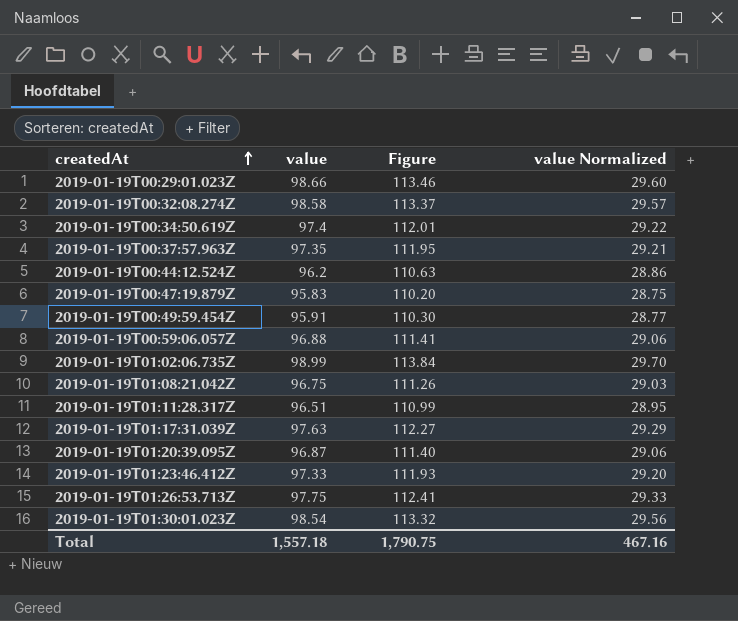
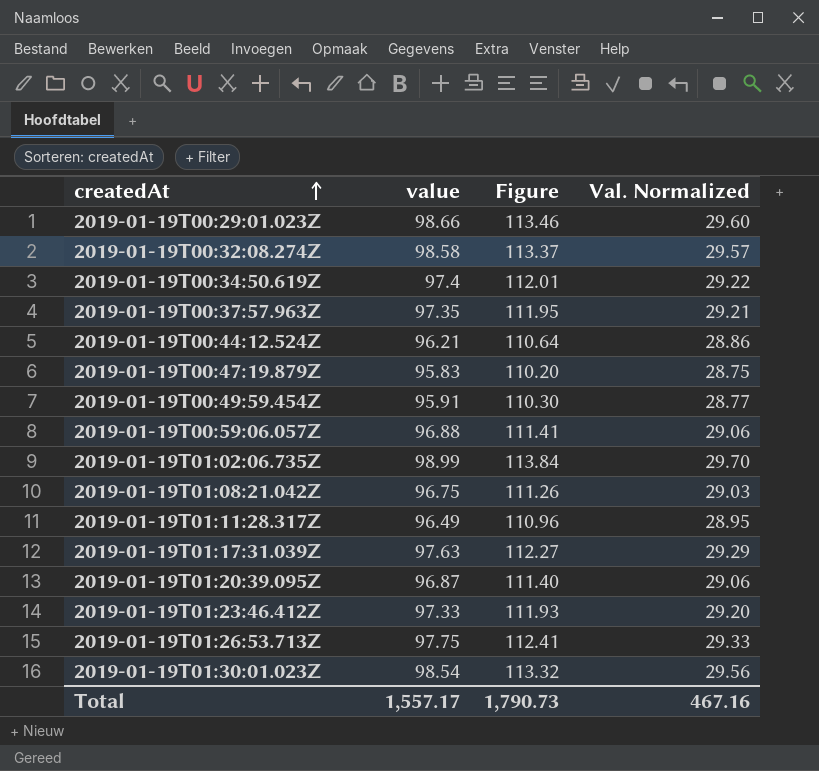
column name: value Normalized -> Val. Normalized
2019-01-19T00:44:12.524Z | value: 96.2 -> 96.21
2019-01-19T00:44:12.524Z | Figure: 110.63 -> 110.64
2019-01-19T01:11:28.317Z | value: 96.51 -> 96.49
2019-01-19T01:11:28.317Z | Figure: 110.99 -> 110.96
Total | value: 1,557.18 -> 1,557.17
Total | Figure: 1,790.75 -> 1,790.73

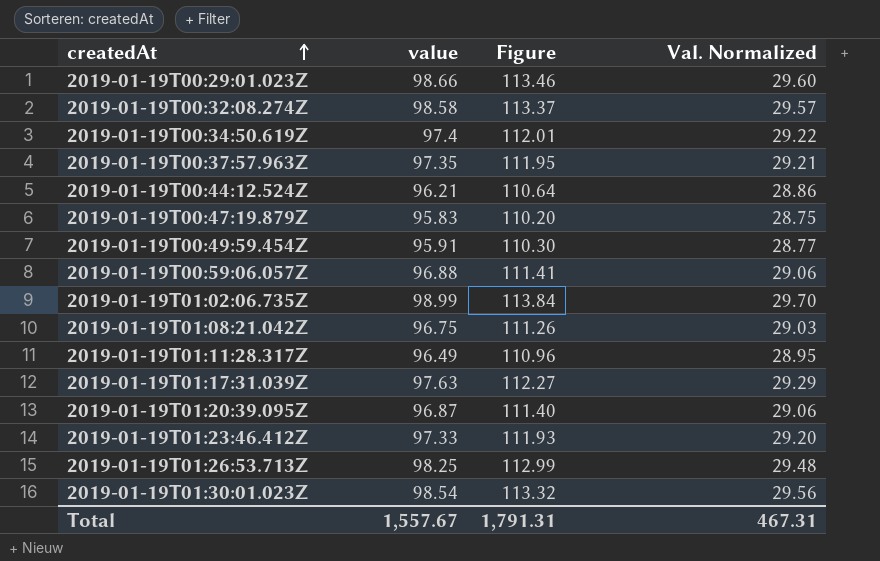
2019-01-19T01:26:53.713Z | value: 97.75 -> 98.25
2019-01-19T01:26:53.713Z | Figure: 112.41 -> 112.99
2019-01-19T01:26:53.713Z | Val. Normalized: 29.33 -> 29.48
Total | value: 1,557.17 -> 1,557.67
Total | Figure: 1,790.73 -> 1,791.31
Total | Val. Normalized: 467.16 -> 467.31

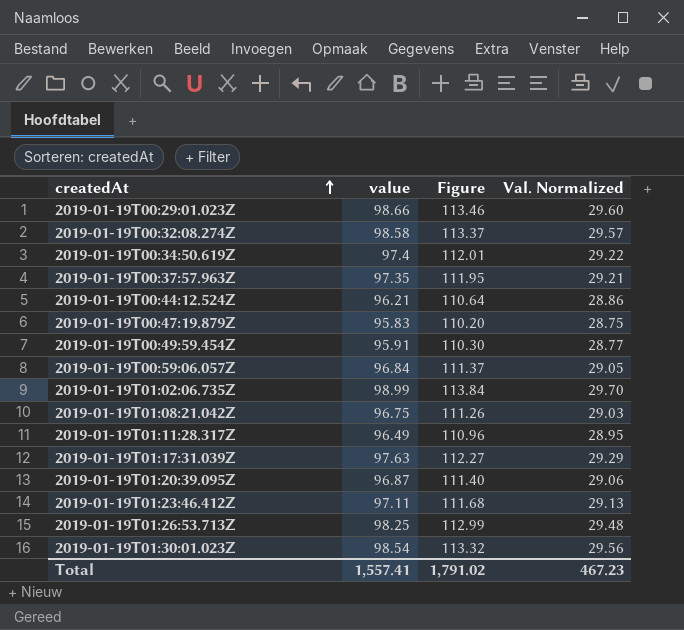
2019-01-19T00:59:06.057Z | value: 96.88 -> 96.84
2019-01-19T00:59:06.057Z | Figure: 111.41 -> 111.37
2019-01-19T00:59:06.057Z | Val. Normalized: 29.06 -> 29.05
2019-01-19T01:23:46.412Z | value: 97.33 -> 97.11
2019-01-19T01:23:46.412Z | Figure: 111.93 -> 111.68
2019-01-19T01:23:46.412Z | Val. Normalized: 29.20 -> 29.13
Total | value: 1,557.67 -> 1,557.41
Total | Figure: 1,791.31 -> 1,791.02
Total | Val. Normalized: 467.31 -> 467.23

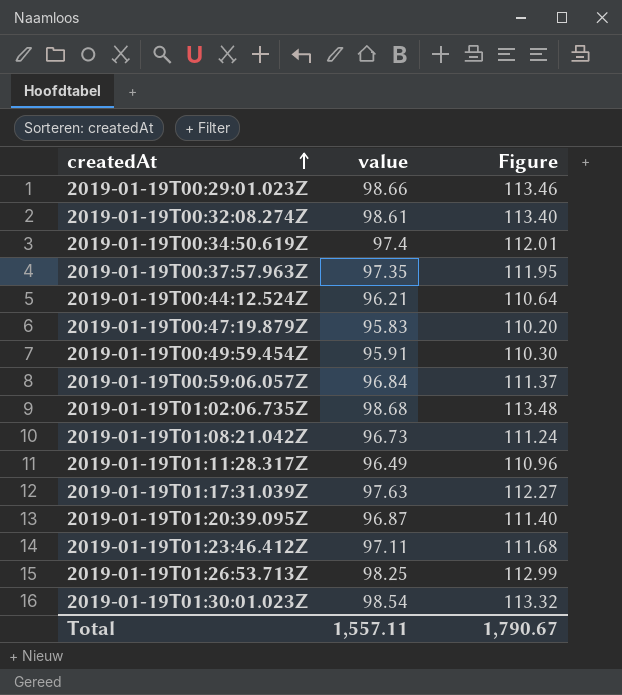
column Val. Normalized | formula: [value] * 0.3 -> none
2019-01-19T00:32:08.274Z | value: 98.58 -> 98.61
2019-01-19T00:32:08.274Z | Figure: 113.37 -> 113.40
2019-01-19T01:02:06.735Z | value: 98.99 -> 98.68
2019-01-19T01:02:06.735Z | Figure: 113.84 -> 113.48
2019-01-19T01:08:21.042Z | value: 96.75 -> 96.73
2019-01-19T01:08:21.042Z | Figure: 111.26 -> 111.24
Total | value: 1,557.41 -> 1,557.11
Total | Figure: 1,791.02 -> 1,790.67

